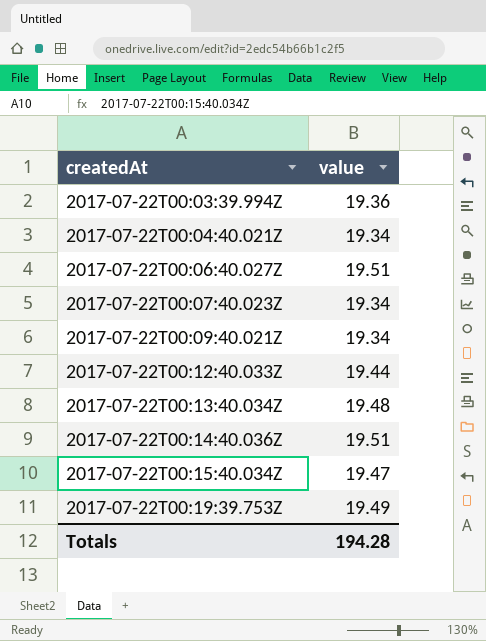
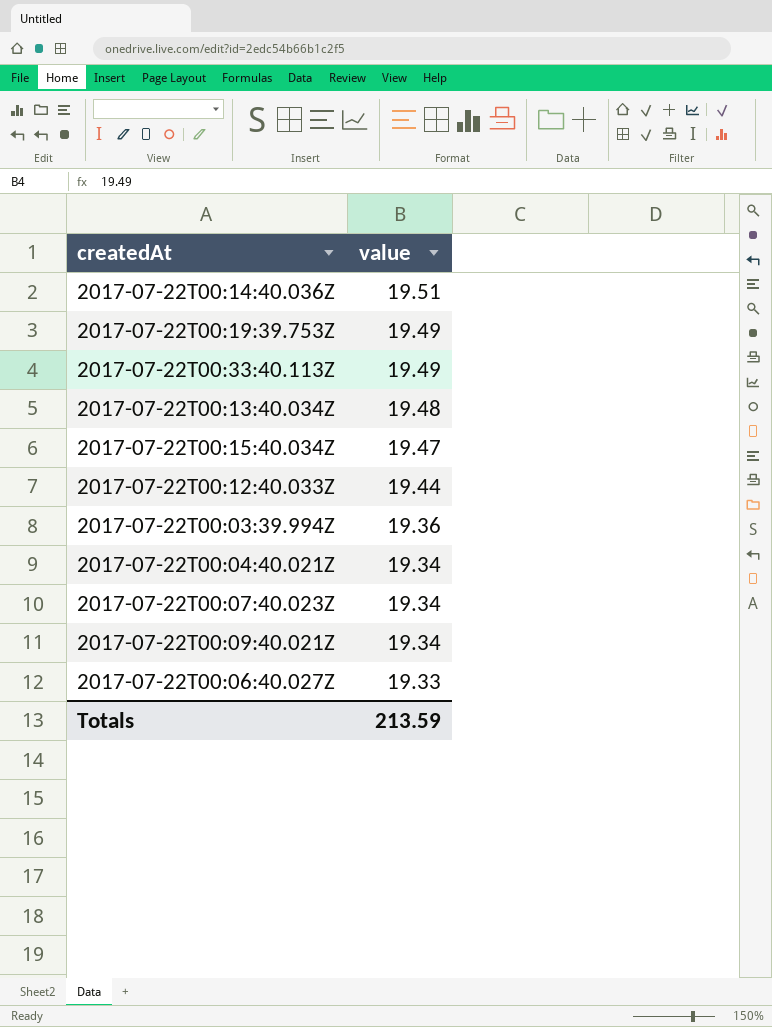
row order: createdAt ascending -> value descending
row 2017-07-22T00:33:40.113Z: none -> 19.49
2017-07-22T00:06:40.027Z | value: 19.51 -> 19.33
Totals | value: 194.28 -> 213.59

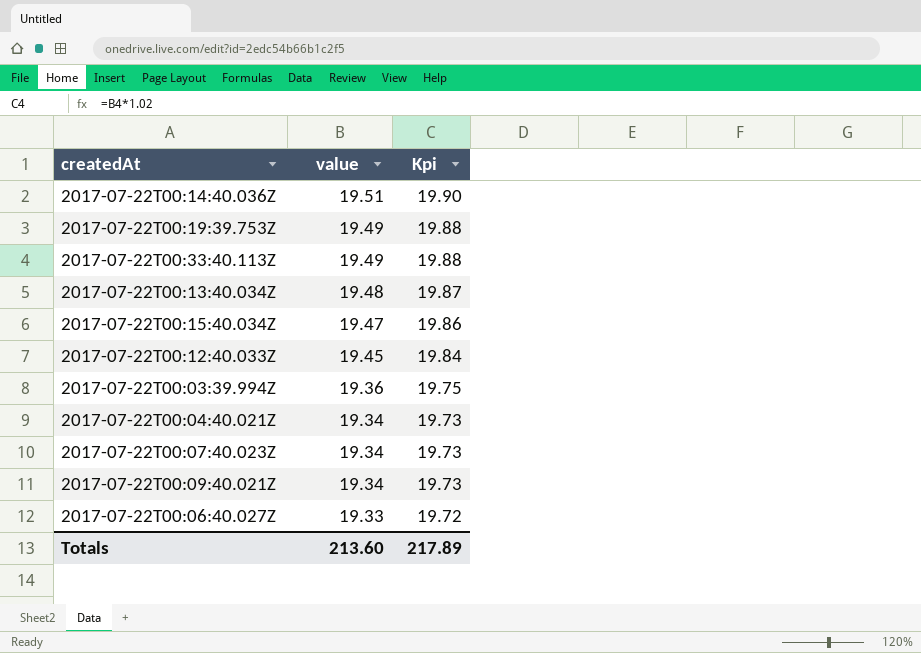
column Kpi | formula: none -> [value] * 1.02
2017-07-22T00:12:40.033Z | value: 19.44 -> 19.45
Totals | value: 213.59 -> 213.60

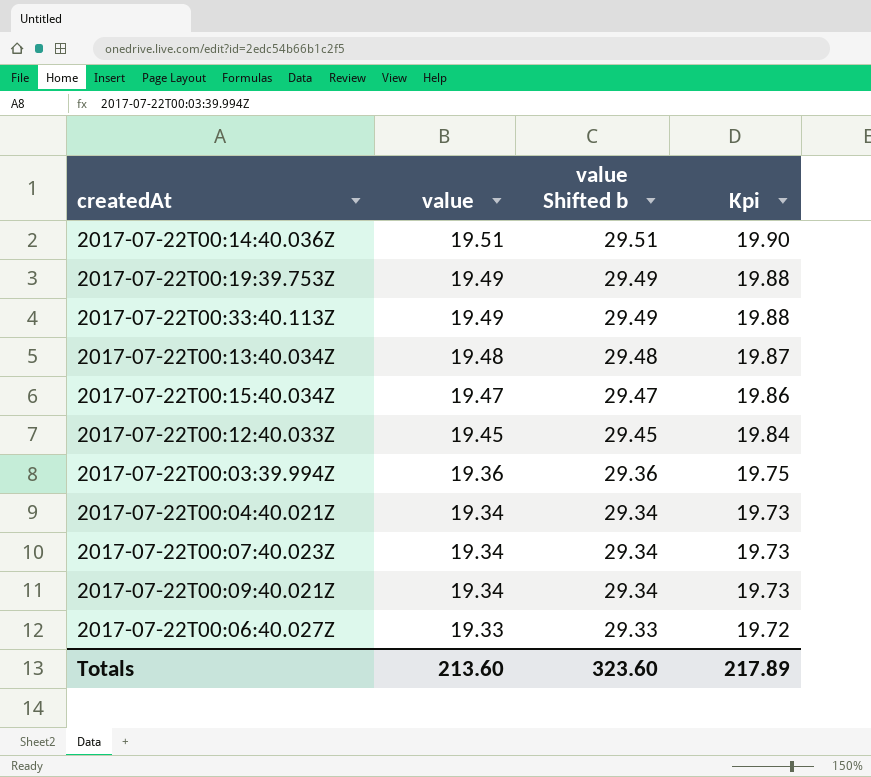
column value Shifted b | formula: none -> [value] + 10

